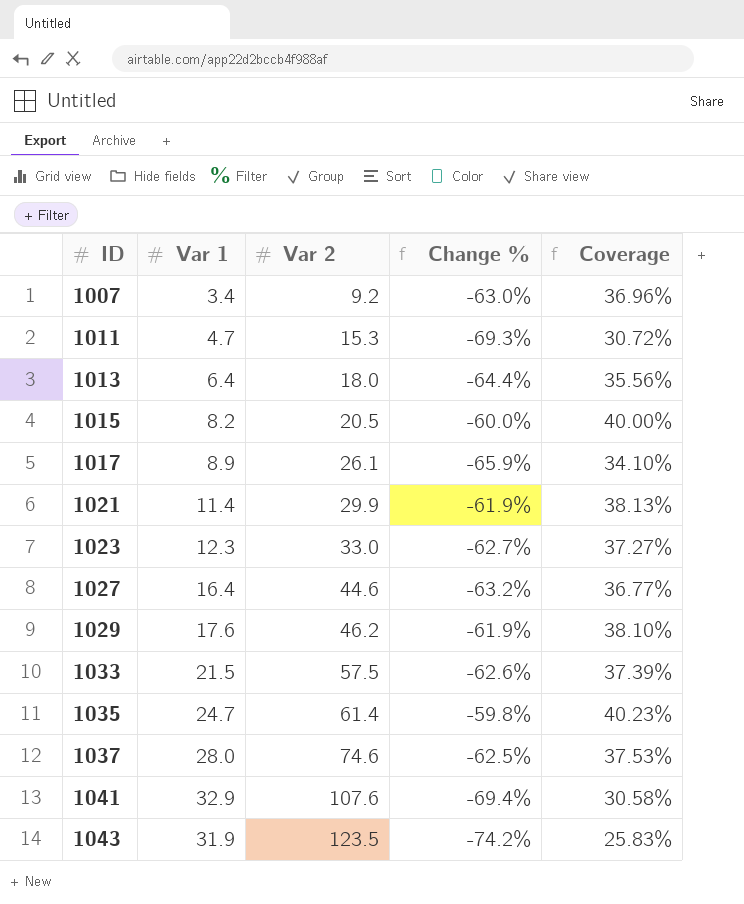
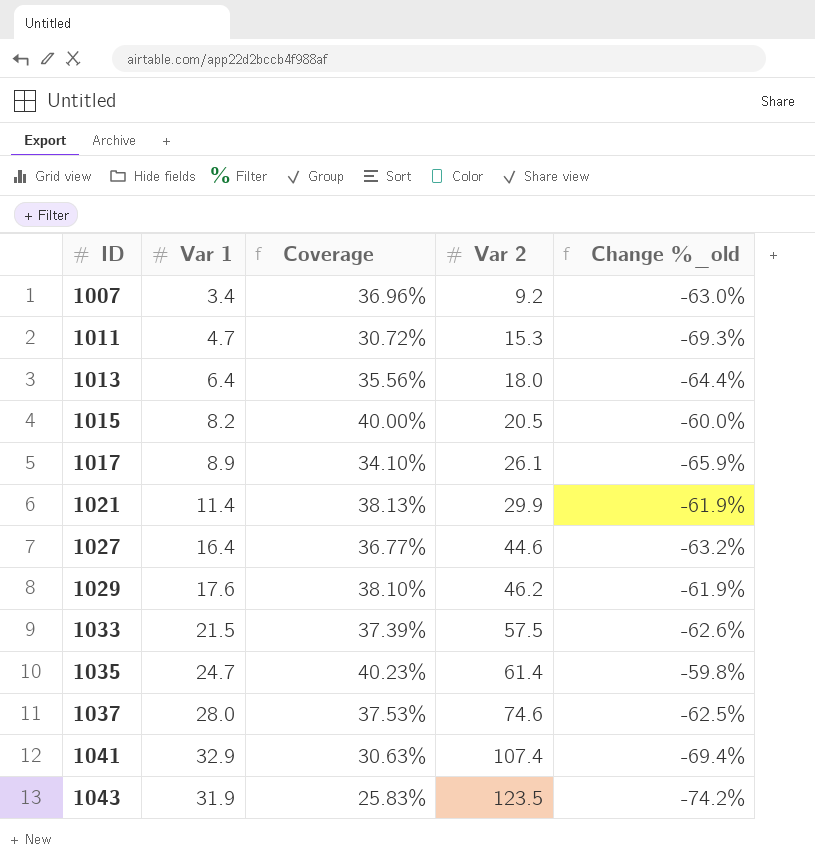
column Coverage | position: 5 -> 3
column name: Change % -> Change %_old
row 1023: 12.3 | 33.0 | -62.7% | 37.27% -> none
1041 | Coverage: 30.58% -> 30.63%
1041 | Var 2: 107.6 -> 107.4

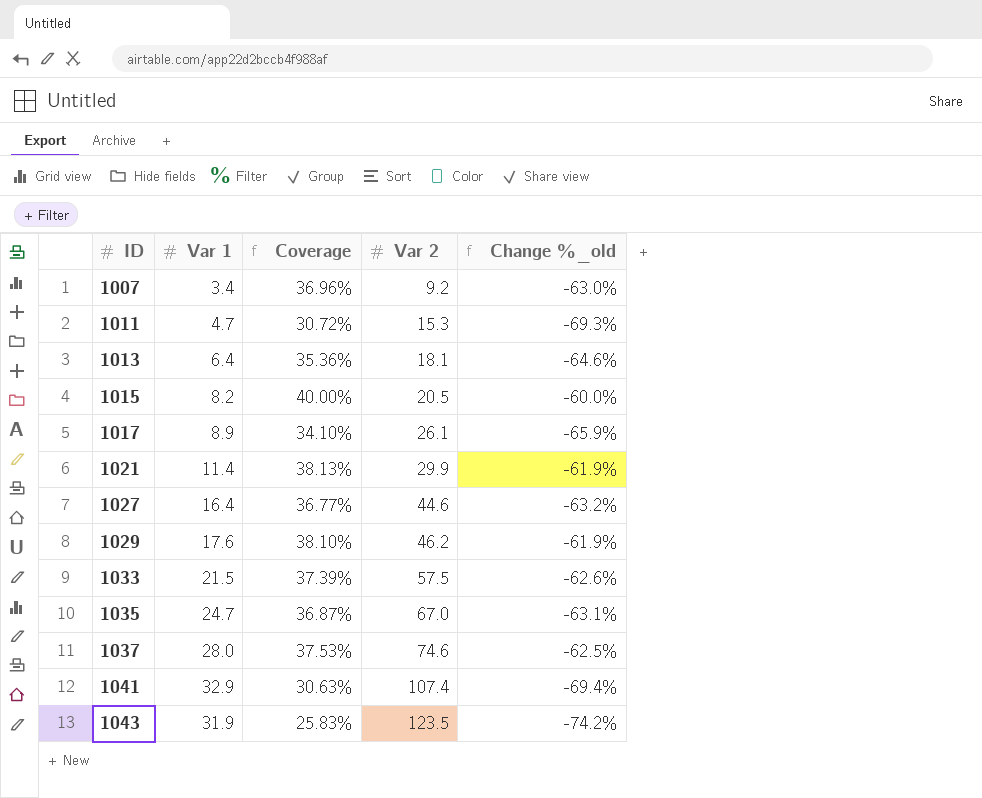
1013 | Coverage: 35.56% -> 35.36%
1013 | Var 2: 18.0 -> 18.1
1013 | Change %_old: -64.4% -> -64.6%
1035 | Coverage: 40.23% -> 36.87%
1035 | Var 2: 61.4 -> 67.0
1035 | Change %_old: -59.8% -> -63.1%

